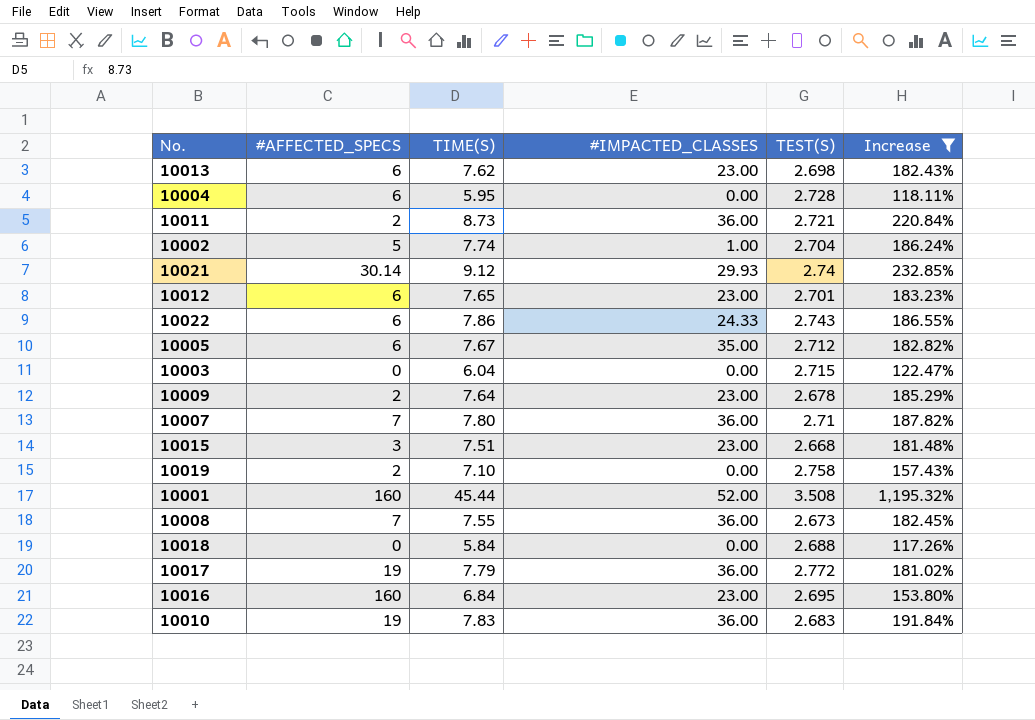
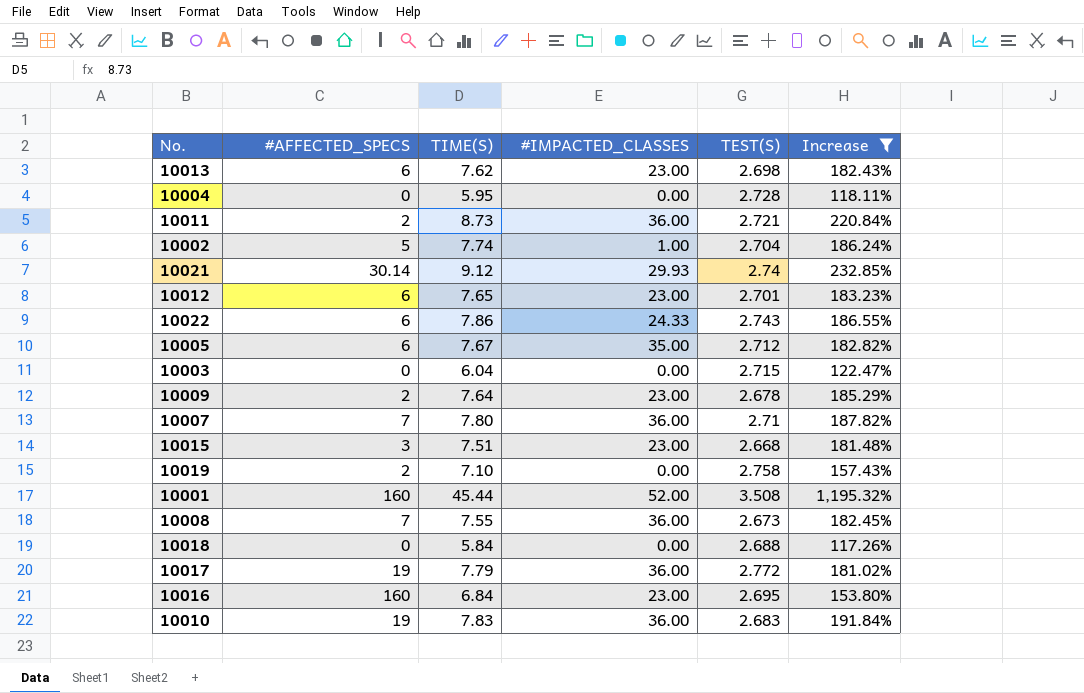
10004 | #AFFECTED_SPECS: 6 -> 0

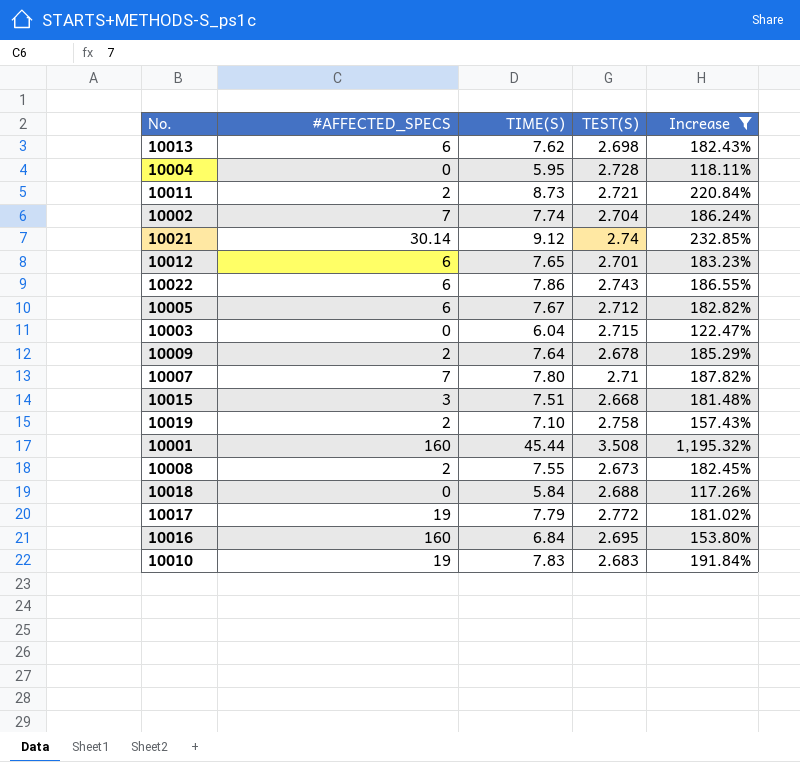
column #IMPACTED_CLASSES | position: 4 -> none
10002 | #AFFECTED_SPECS: 5 -> 7
10008 | #AFFECTED_SPECS: 7 -> 2

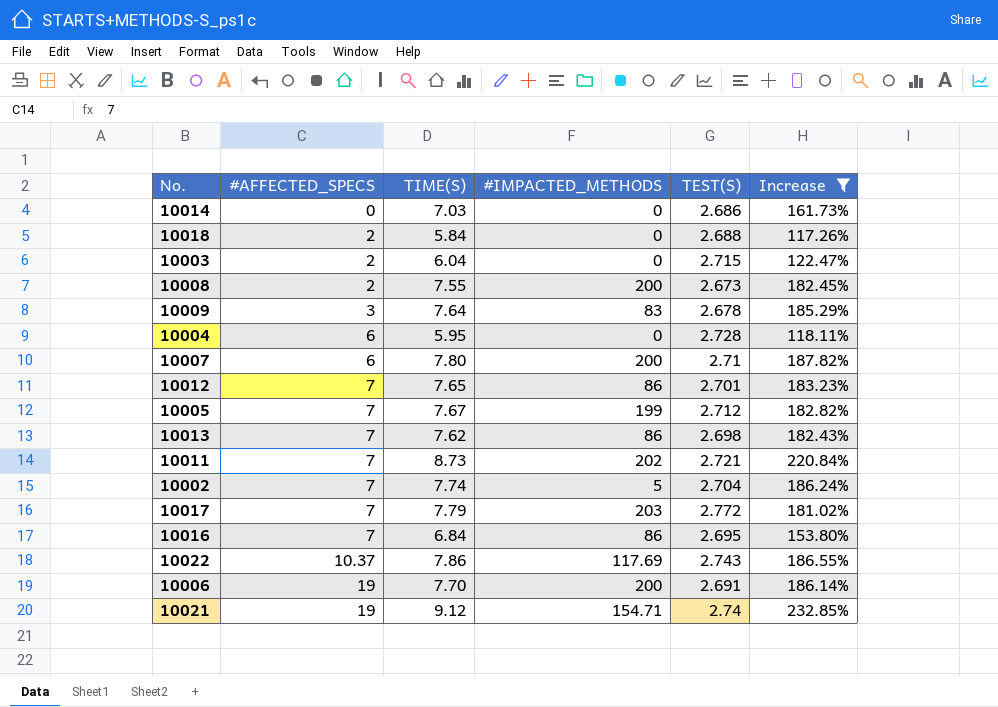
row order: none -> #AFFECTED_SPECS ascending
column #IMPACTED_METHODS | position: none -> 4
row 10015: 3 | 7.51 | 2.668 | 181.48% -> none
row 10019: 2 | 7.10 | 2.758 | 157.43% -> none
row 10001: 160 | 45.44 | 3.508 | 1,195.32% -> none
row 10010: 19 | 7.83 | 2.683 | 191.84% -> none
row 10014: none -> 0 | 7.03 | 0 | 2.686 | 161.73%
10018 | #AFFECTED_SPECS: 0 -> 2
10003 | #AFFECTED_SPECS: 0 -> 2
10009 | #AFFECTED_SPECS: 2 -> 3
10004 | #AFFECTED_SPECS: 0 -> 6
10007 | #AFFECTED_SPECS: 7 -> 6
10012 | #AFFECTED_SPECS: 6 -> 7
10005 | #AFFECTED_SPECS: 6 -> 7
10013 | #AFFECTED_SPECS: 6 -> 7
10011 | #AFFECTED_SPECS: 2 -> 7
10017 | #AFFECTED_SPECS: 19 -> 7
10016 | #AFFECTED_SPECS: 160 -> 7
10022 | #AFFECTED_SPECS: 6 -> 10.37
row 10006: none -> 19 | 7.70 | 200 | 2.691 | 186.14%
10021 | #AFFECTED_SPECS: 30.14 -> 19

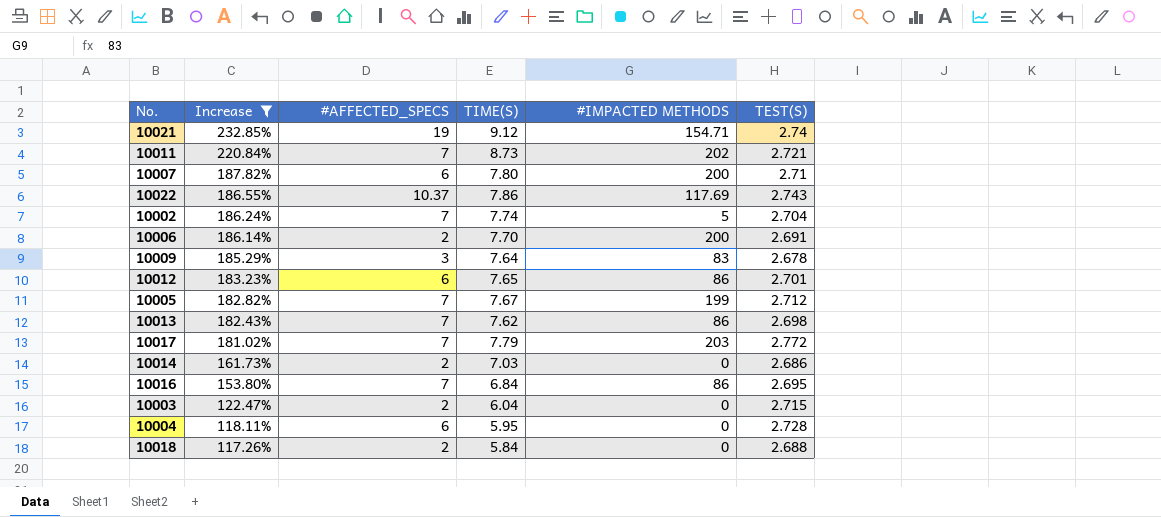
row order: #AFFECTED_SPECS ascending -> Increase descending
column Increase | position: 6 -> 2
column name: #IMPACTED_METHODS -> #IMPACTED METHODS
row 10008: 2 | 7.55 | 200 | 2.673 | 182.45% -> none
10006 | #AFFECTED_SPECS: 19 -> 2
10012 | #AFFECTED_SPECS: 7 -> 6
10014 | #AFFECTED_SPECS: 0 -> 2

